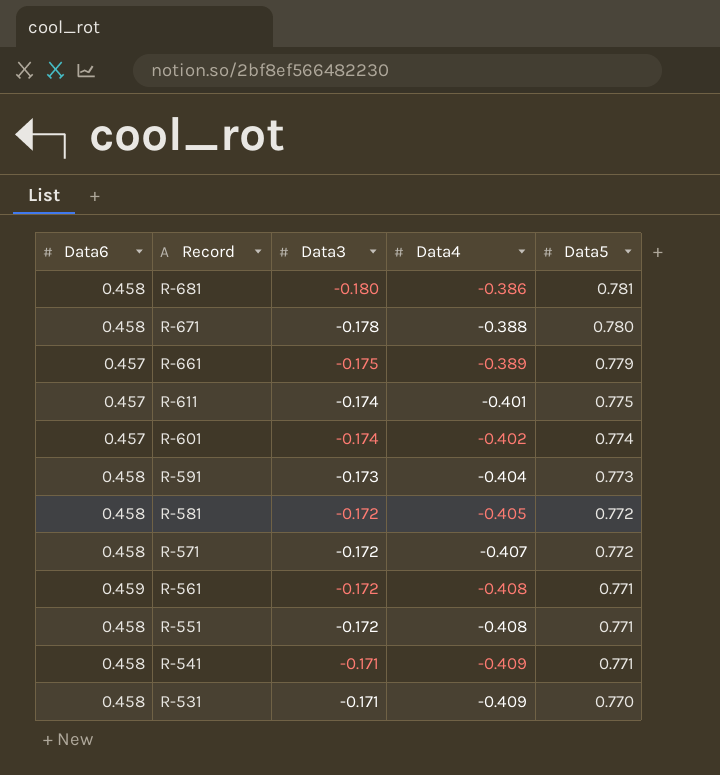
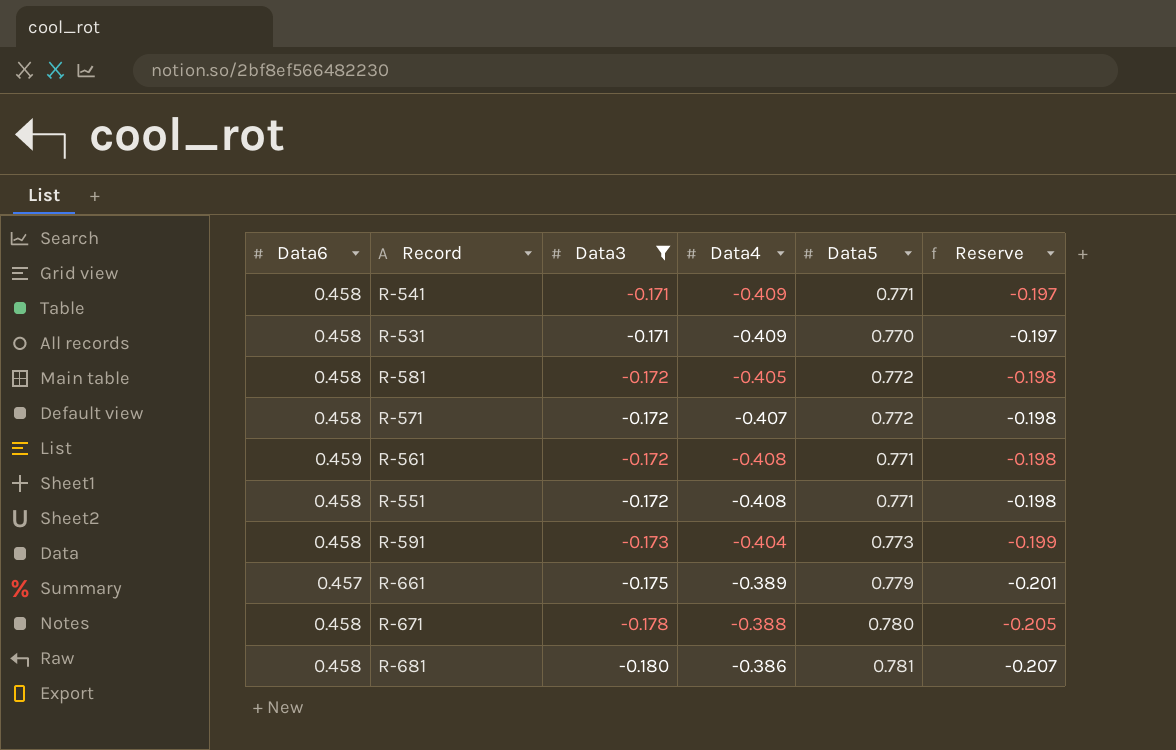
filter: none -> Data3 != -0.174
row order: Record descending -> Data3 descending
column Reserve | formula: none -> [Data3] * 1.15

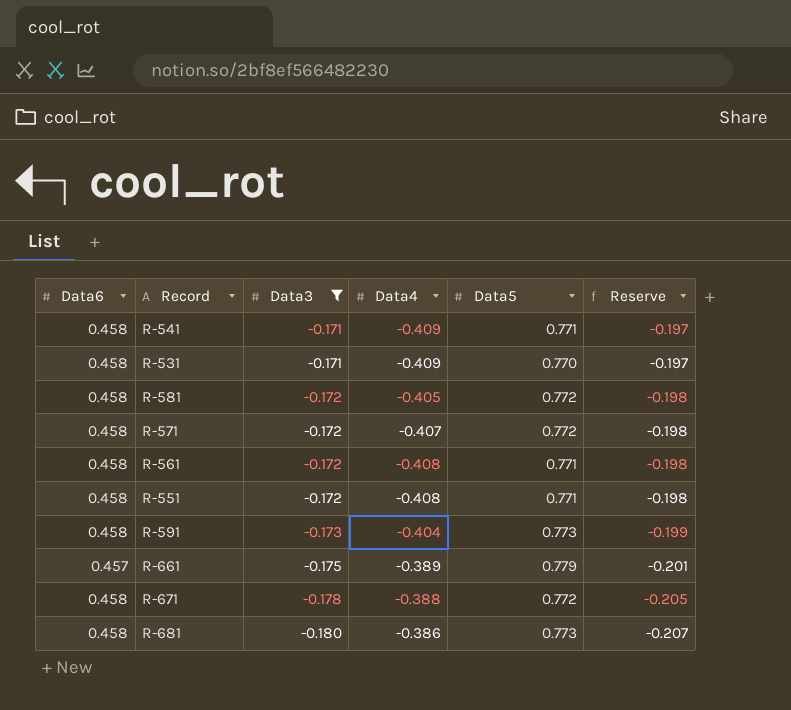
R-561 | Data6: 0.459 -> 0.458
R-671 | Data5: 0.780 -> 0.772
R-681 | Data5: 0.781 -> 0.773

